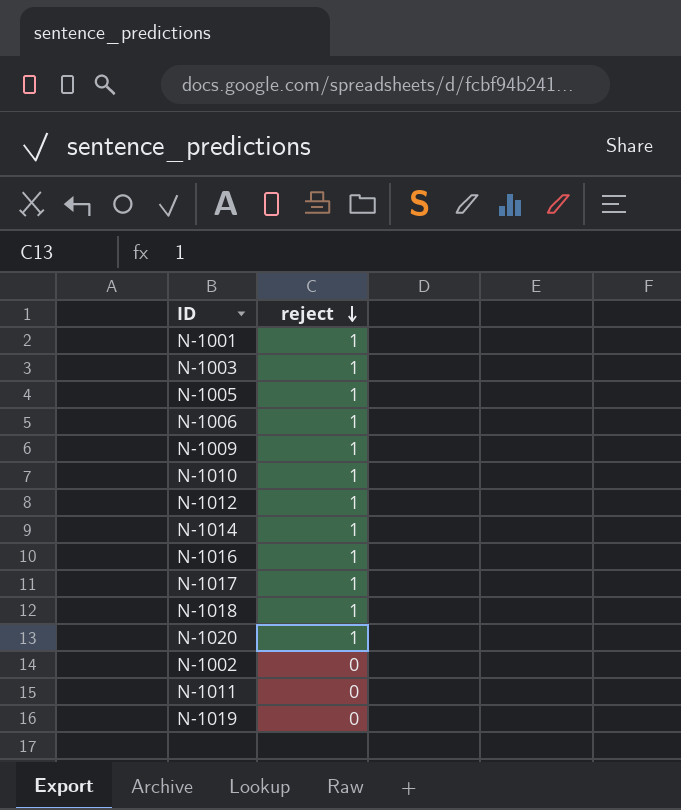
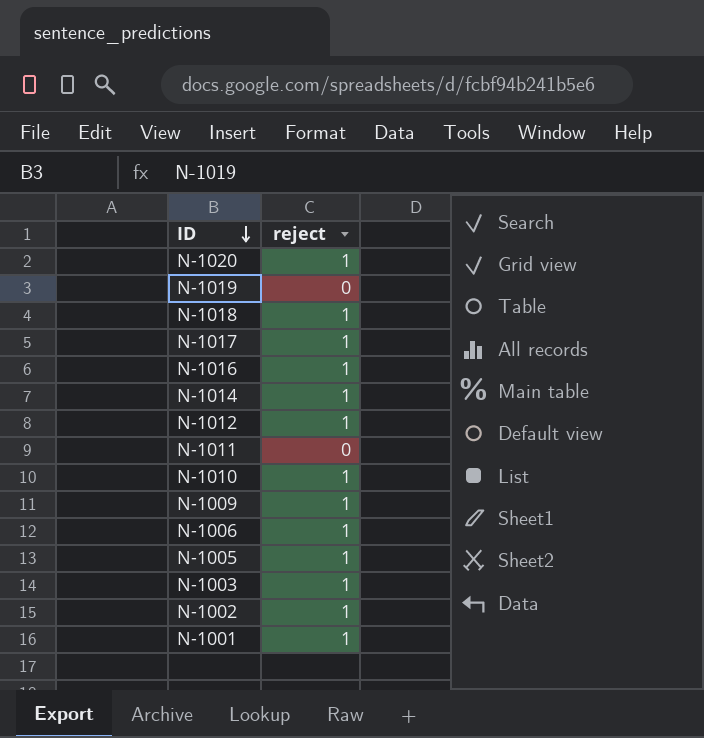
row order: reject descending -> ID descending
N-1002 | reject: 0 -> 1

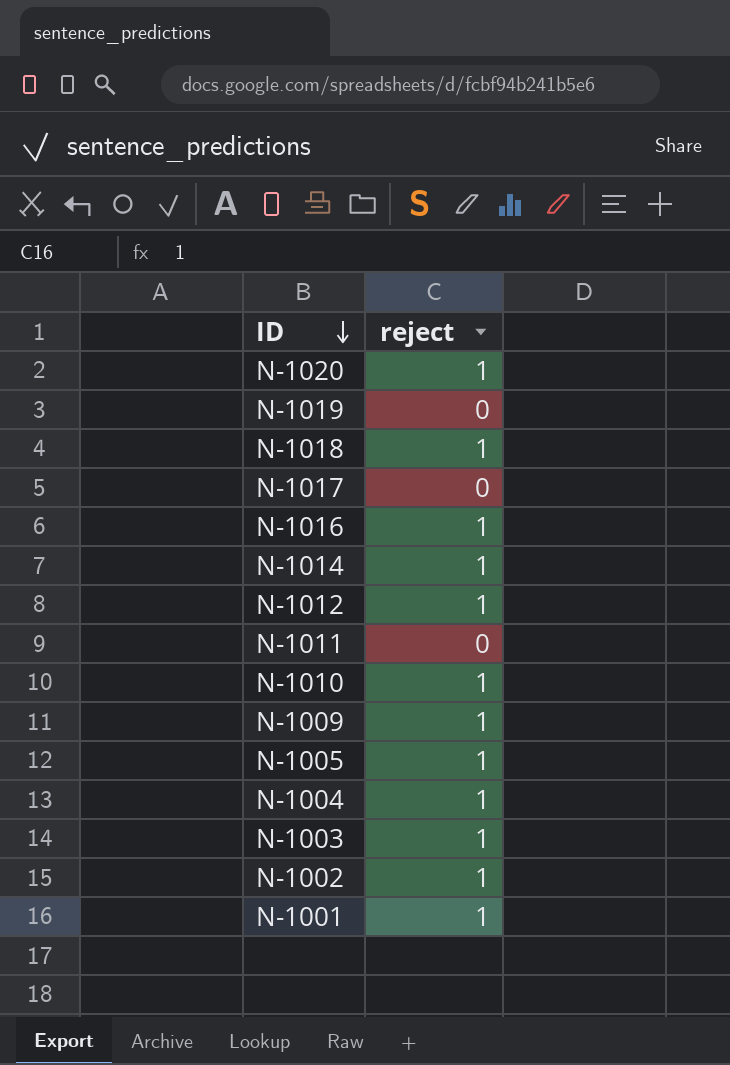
row N-1006: 1 -> none
N-1017 | reject: 1 -> 0
row N-1004: none -> 1

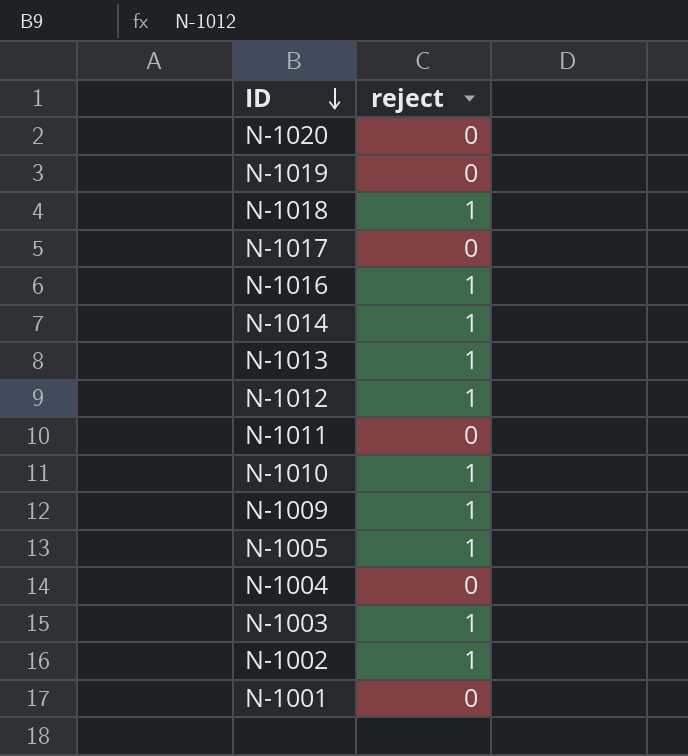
N-1020 | reject: 1 -> 0
row N-1013: none -> 1
N-1004 | reject: 1 -> 0
N-1001 | reject: 1 -> 0

